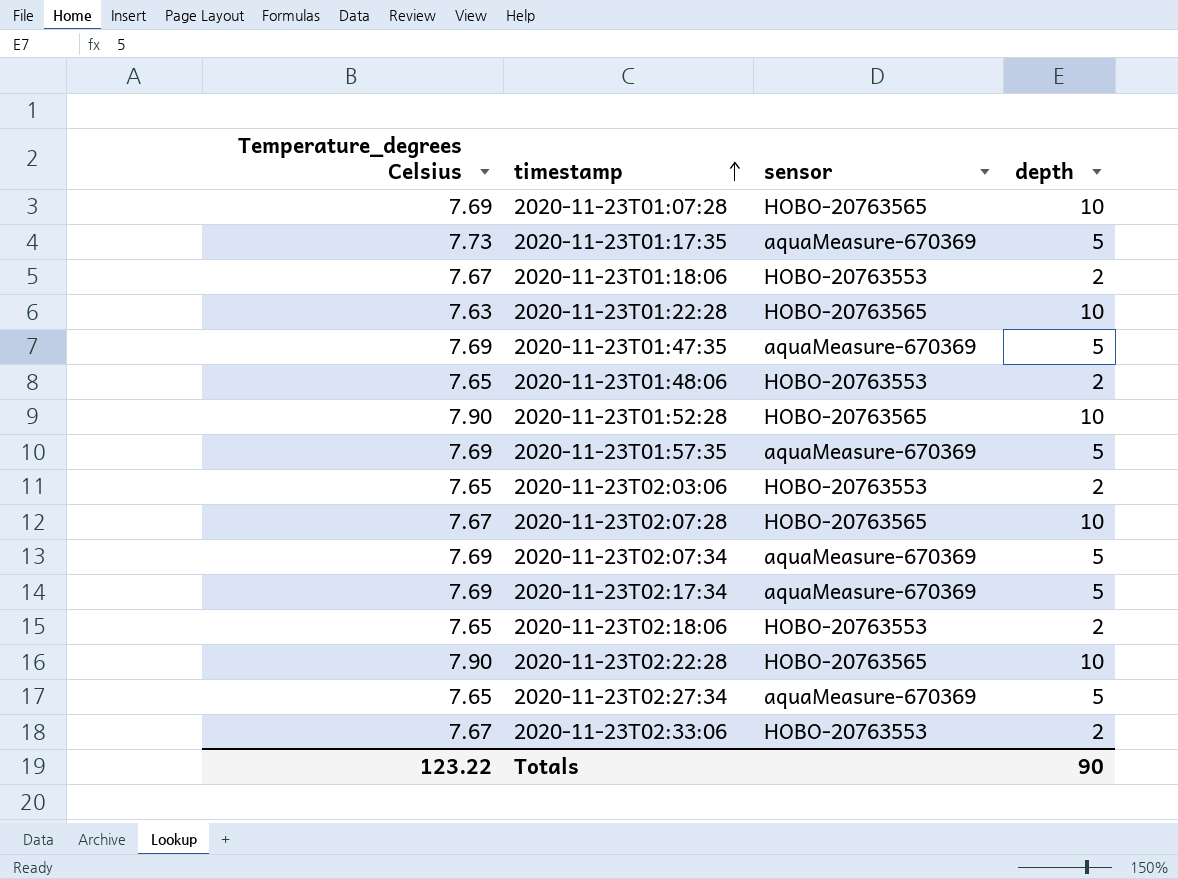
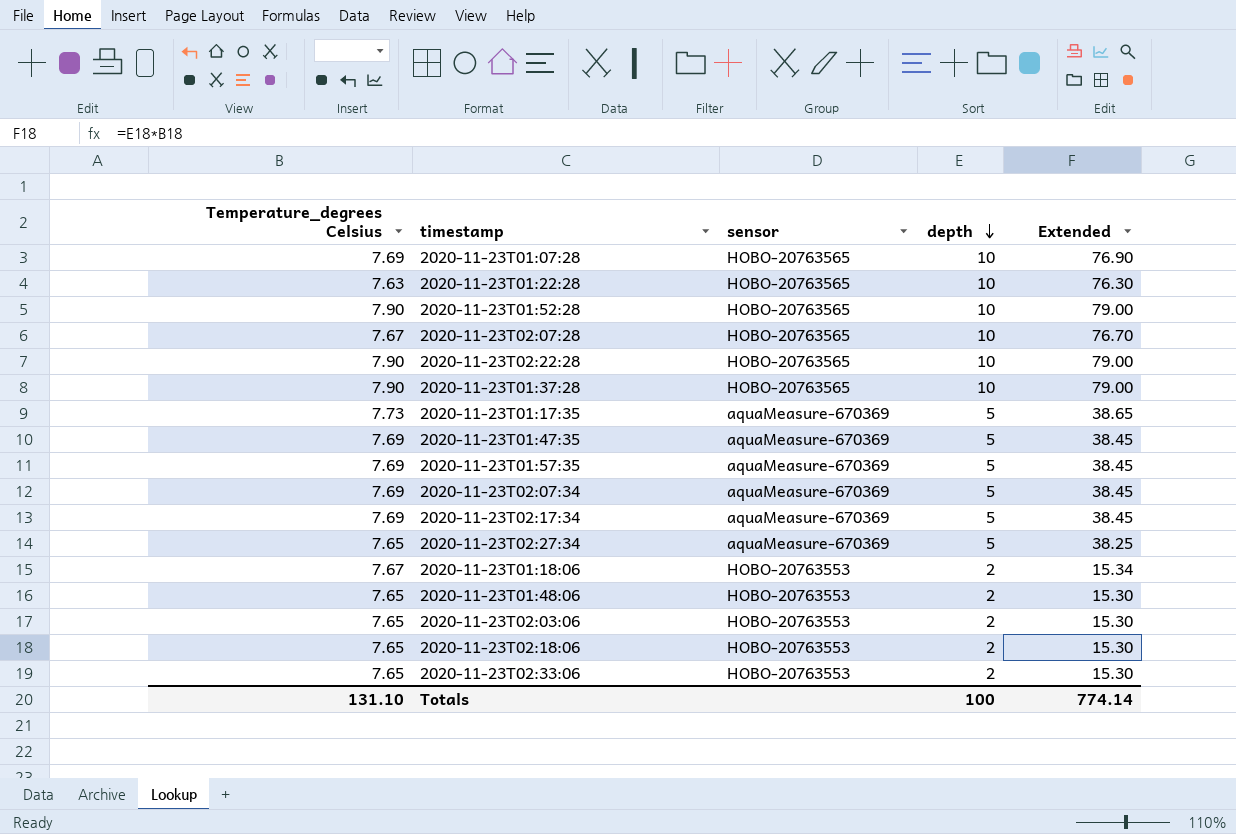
row order: timestamp ascending -> depth descending
column Extended | formula: none -> [Temperature_degrees Celsius] * [depth]
row 2020-11-23T01:37:28: none -> 7.90 | HOBO-20763565 | 10 | 79.00
2020-11-23T02:33:06 | Temperature_degrees Celsius: 7.67 -> 7.65
Totals | Temperature_degrees Celsius: 123.22 -> 131.10
Totals | depth: 90 -> 100

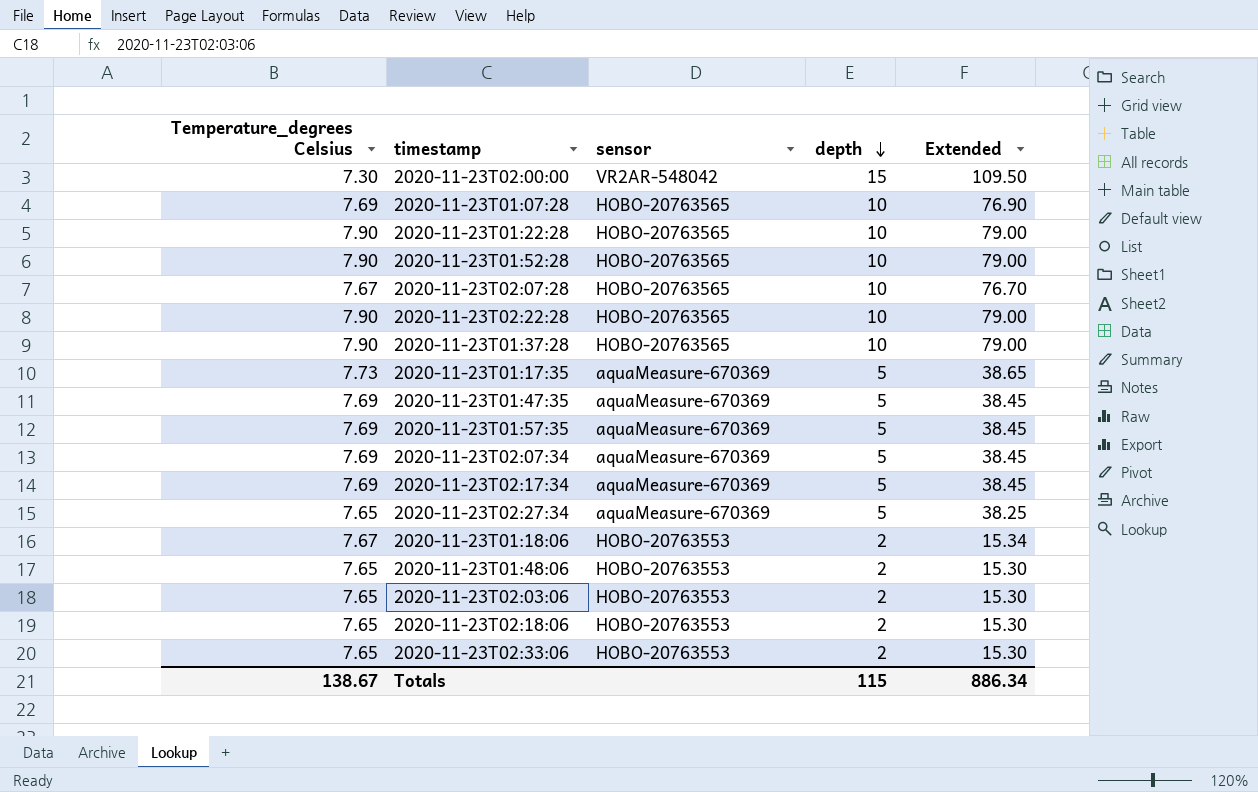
row 2020-11-23T02:00:00: none -> 7.30 | VR2AR-548042 | 15 | 109.50
2020-11-23T01:22:28 | Temperature_degrees Celsius: 7.63 -> 7.90
2020-11-23T01:22:28 | Extended: 76.30 -> 79.00
Totals | Temperature_degrees Celsius: 131.10 -> 138.67
Totals | depth: 100 -> 115
Totals | Extended: 774.14 -> 886.34

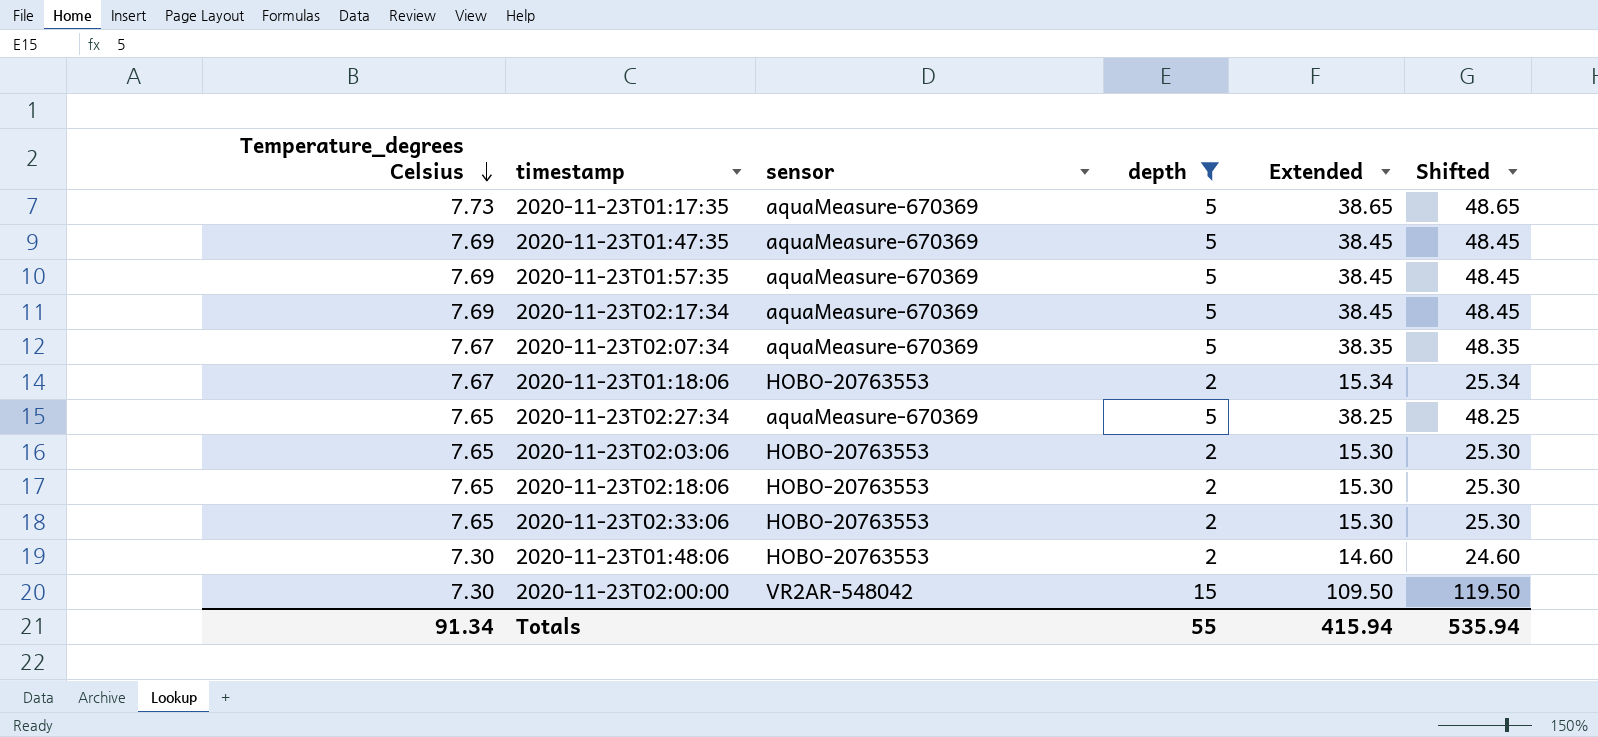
filter: none -> depth != 10
row order: depth descending -> Temperature_degrees Celsius descending
column Shifted | formula: none -> [Extended] + 10
2020-11-23T02:07:34 | Temperature_degrees Celsius: 7.69 -> 7.67
2020-11-23T02:07:34 | Extended: 38.45 -> 38.35
2020-11-23T01:48:06 | Temperature_degrees Celsius: 7.65 -> 7.30
2020-11-23T01:48:06 | Extended: 15.30 -> 14.60
Totals | Temperature_degrees Celsius: 138.67 -> 91.34
Totals | depth: 115 -> 55
Totals | Extended: 886.34 -> 415.94

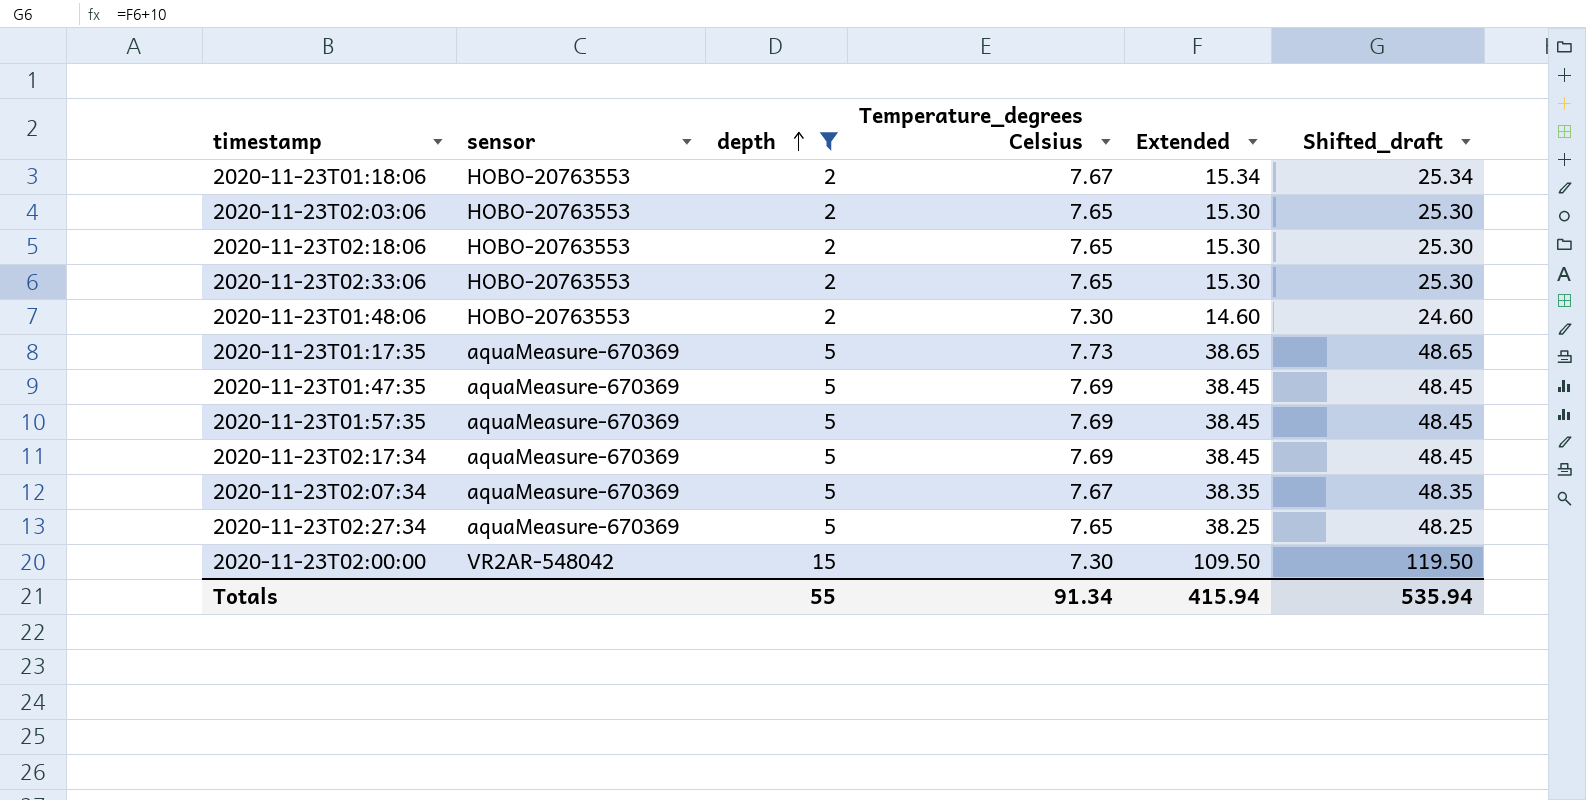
row order: Temperature_degrees Celsius descending -> depth ascending
column Temperature_degrees Celsius | position: 1 -> 4
column name: Shifted -> Shifted_draft

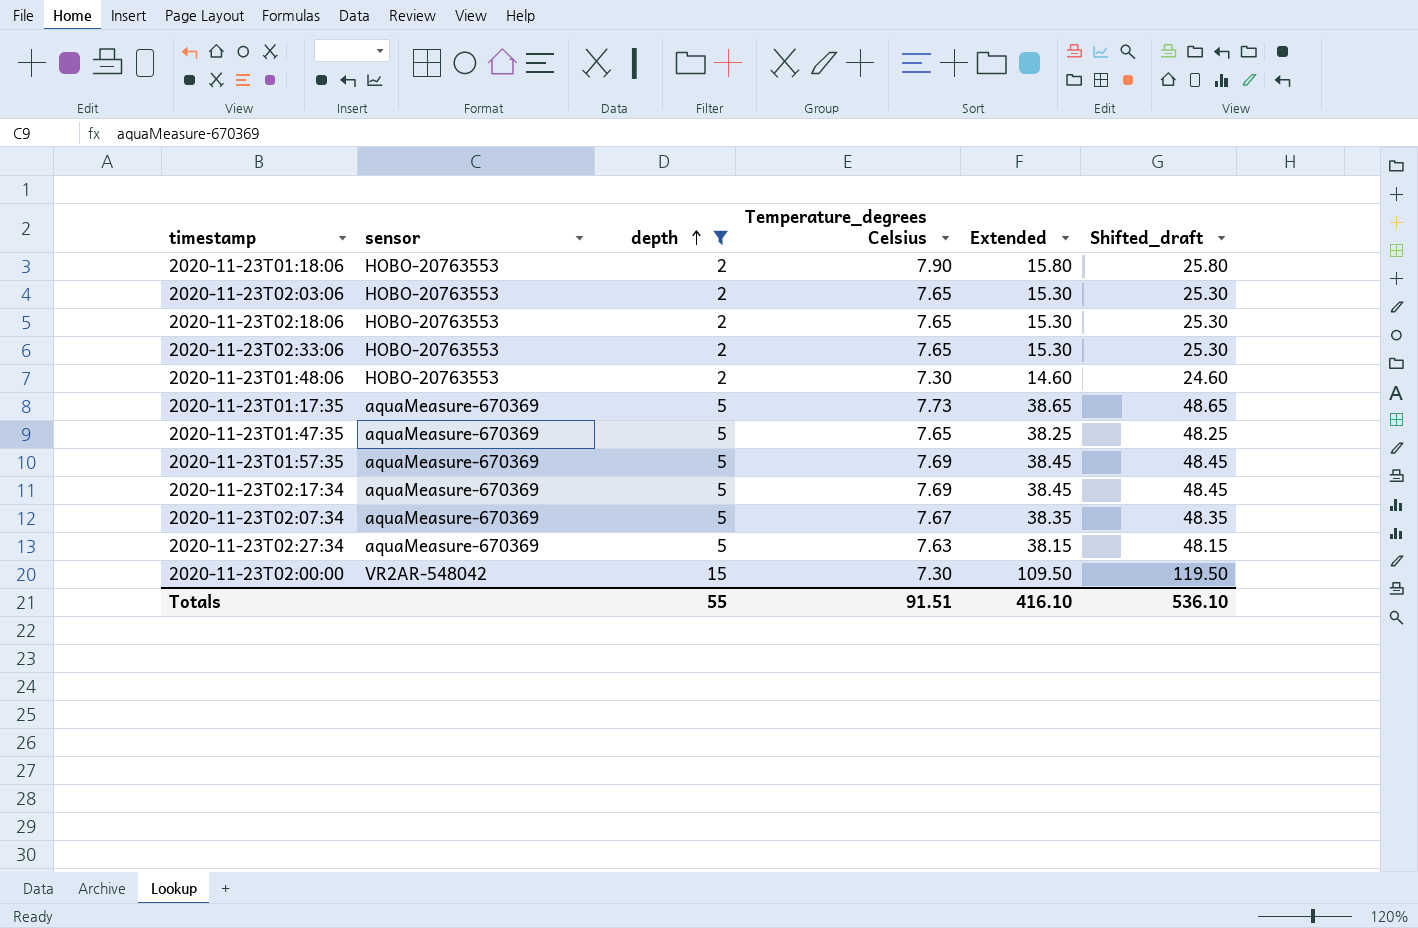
2020-11-23T01:18:06 | Temperature_degrees Celsius: 7.67 -> 7.90
2020-11-23T01:18:06 | Extended: 15.34 -> 15.80
2020-11-23T01:18:06 | Shifted_draft: 25.34 -> 25.80
2020-11-23T01:47:35 | Temperature_degrees Celsius: 7.69 -> 7.65
2020-11-23T01:47:35 | Extended: 38.45 -> 38.25
2020-11-23T01:47:35 | Shifted_draft: 48.45 -> 48.25
2020-11-23T02:27:34 | Temperature_degrees Celsius: 7.65 -> 7.63
2020-11-23T02:27:34 | Extended: 38.25 -> 38.15
2020-11-23T02:27:34 | Shifted_draft: 48.25 -> 48.15
Totals | Temperature_degrees Celsius: 91.34 -> 91.51
Totals | Extended: 415.94 -> 416.10
Totals | Shifted_draft: 535.94 -> 536.10

